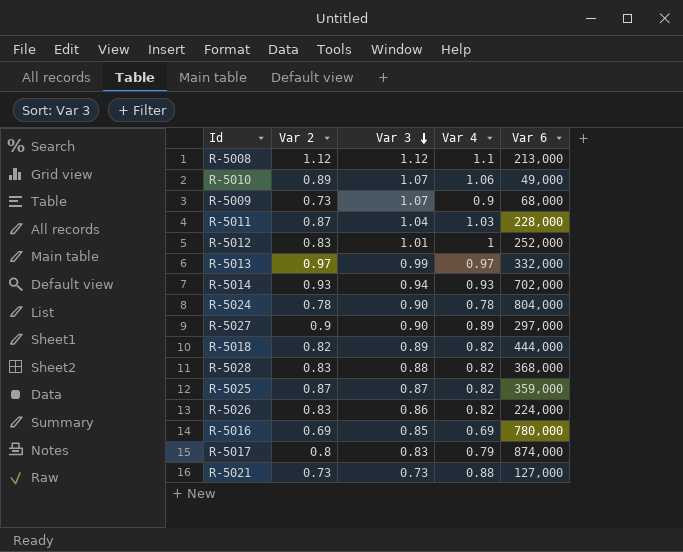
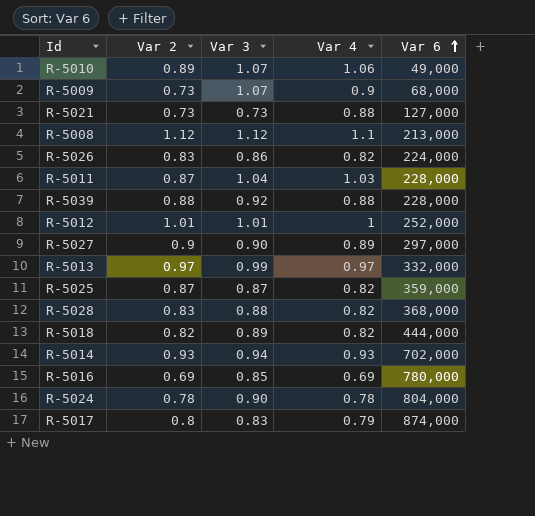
row order: Var 3 descending -> Var 6 ascending
row R-5039: none -> 0.88 | 0.92 | 0.88 | 228,000
R-5012 | Var 2: 0.83 -> 1.01

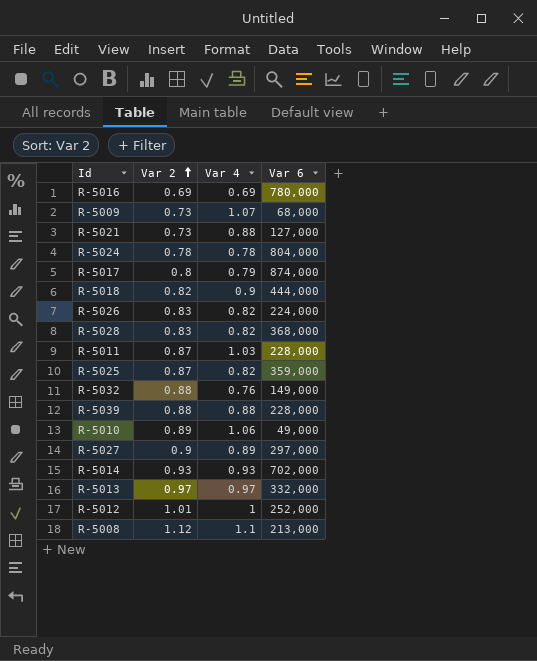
row order: Var 6 ascending -> Var 2 ascending
column Var 3 | position: 3 -> none
R-5009 | Var 4: 0.9 -> 1.07
R-5018 | Var 4: 0.82 -> 0.9
row R-5032: none -> 0.88 | 0.76 | 149,000

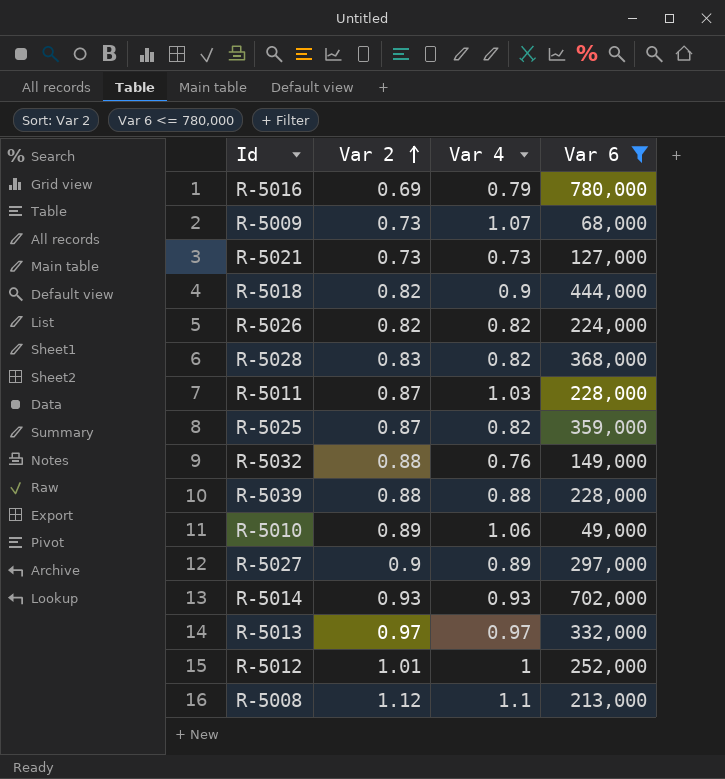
filter: none -> Var 6 <= 780,000
R-5016 | Var 4: 0.69 -> 0.79
R-5021 | Var 4: 0.88 -> 0.73
R-5026 | Var 2: 0.83 -> 0.82

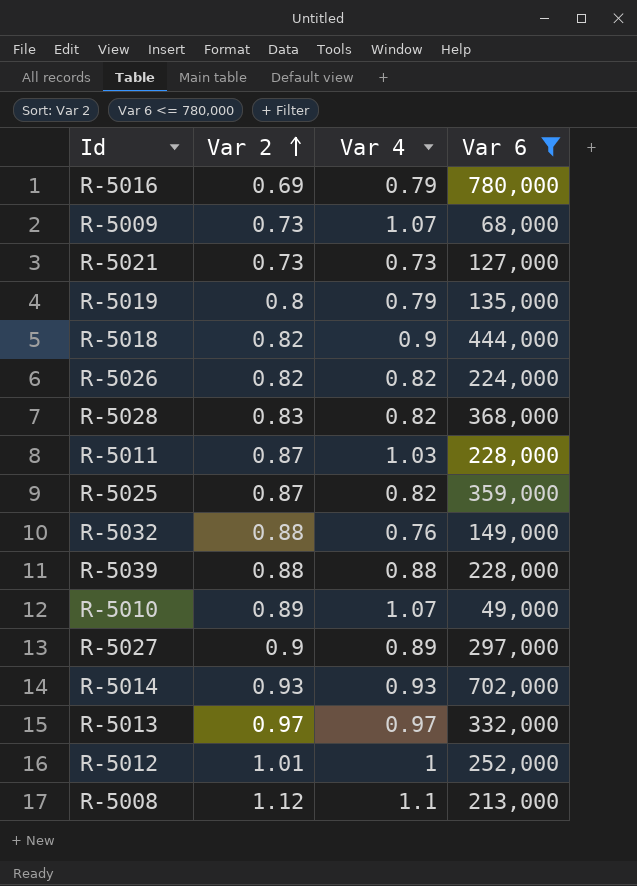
row R-5019: none -> 0.8 | 0.79 | 135,000
R-5010 | Var 4: 1.06 -> 1.07

